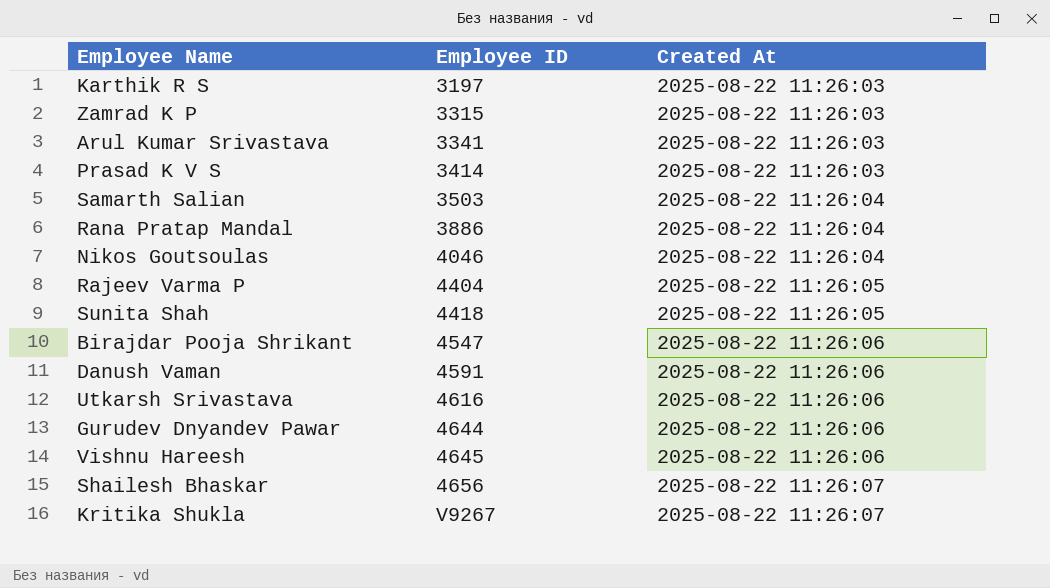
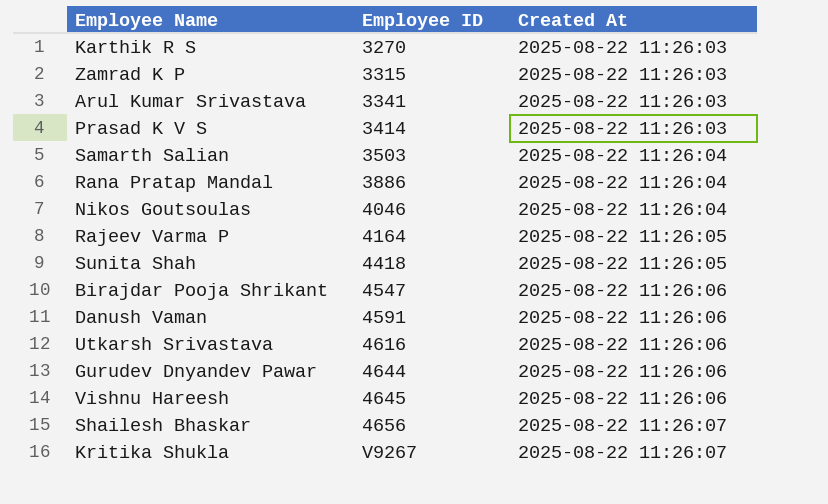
Karthik R S | Employee ID: 3197 -> 3270
Rajeev Varma P | Employee ID: 4404 -> 4164

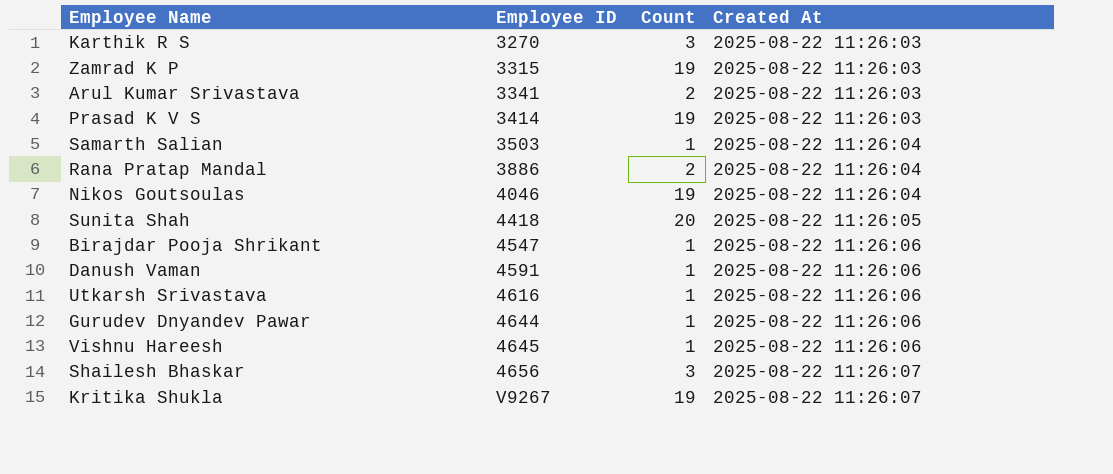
column Count | position: none -> 3
row Rajeev Varma P: 4164 | 2025-08-22 11:26:05 -> none

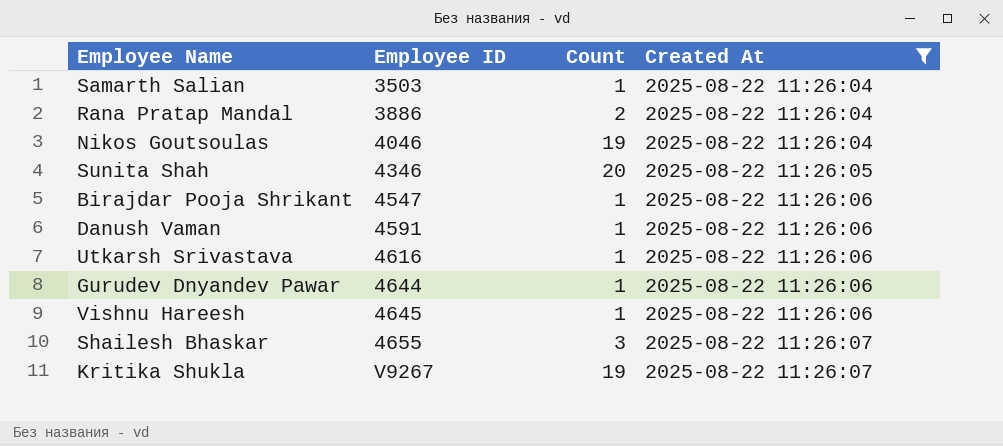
filter: none -> Created At != 2025-08-22 11:26:03
Sunita Shah | Employee ID: 4418 -> 4346
Shailesh Bhaskar | Employee ID: 4656 -> 4655

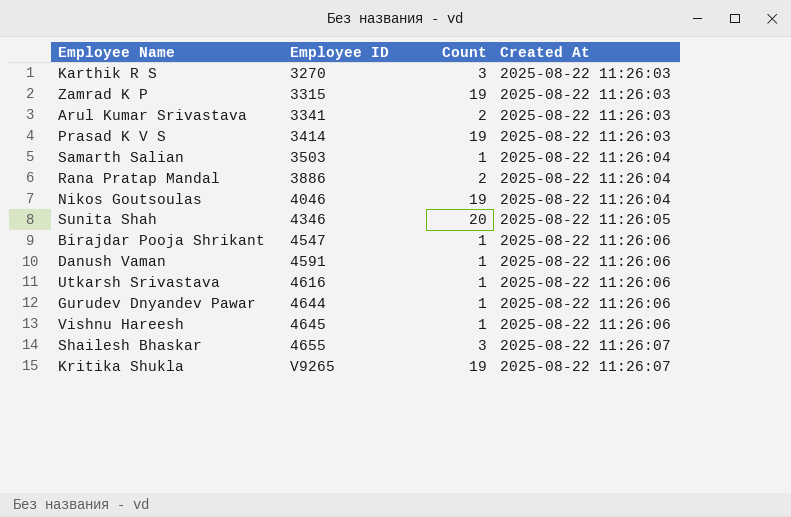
filter: Created At != 2025-08-22 11:26:03 -> none
Kritika Shukla | Employee ID: V9267 -> V9265

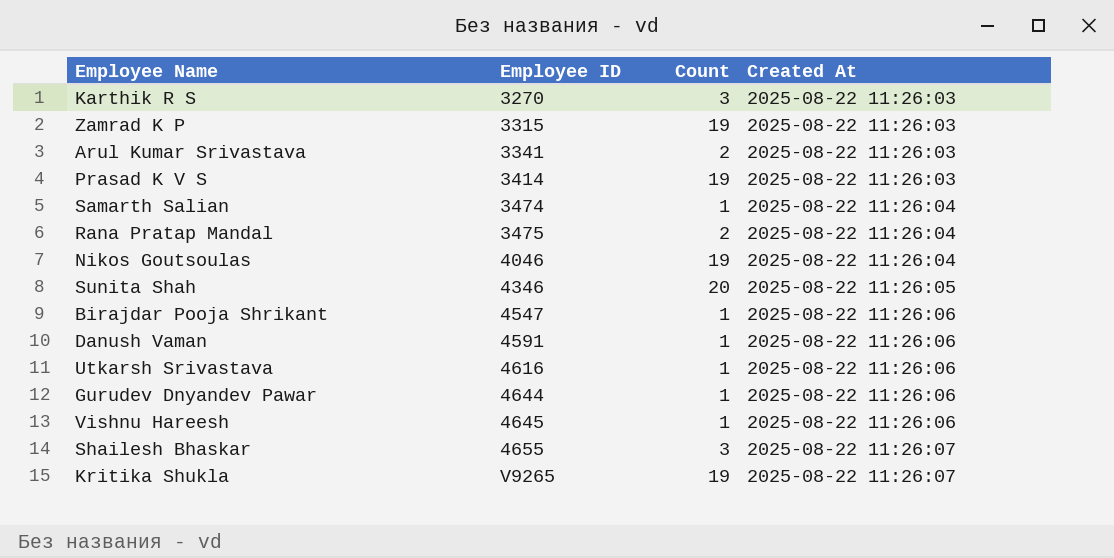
Samarth Salian | Employee ID: 3503 -> 3474
Rana Pratap Mandal | Employee ID: 3886 -> 3475

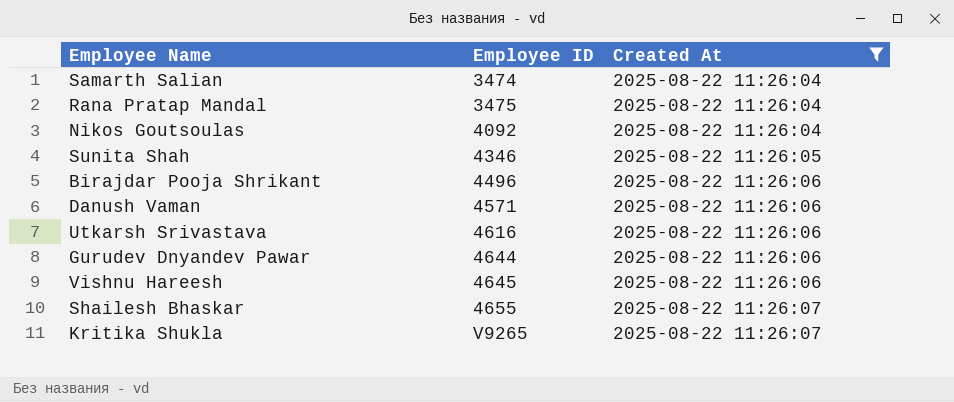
filter: none -> Created At != 2025-08-22 11:26:03
column Count | position: 3 -> none
Nikos Goutsoulas | Employee ID: 4046 -> 4092
Birajdar Pooja Shrikant | Employee ID: 4547 -> 4496
Danush Vaman | Employee ID: 4591 -> 4571

